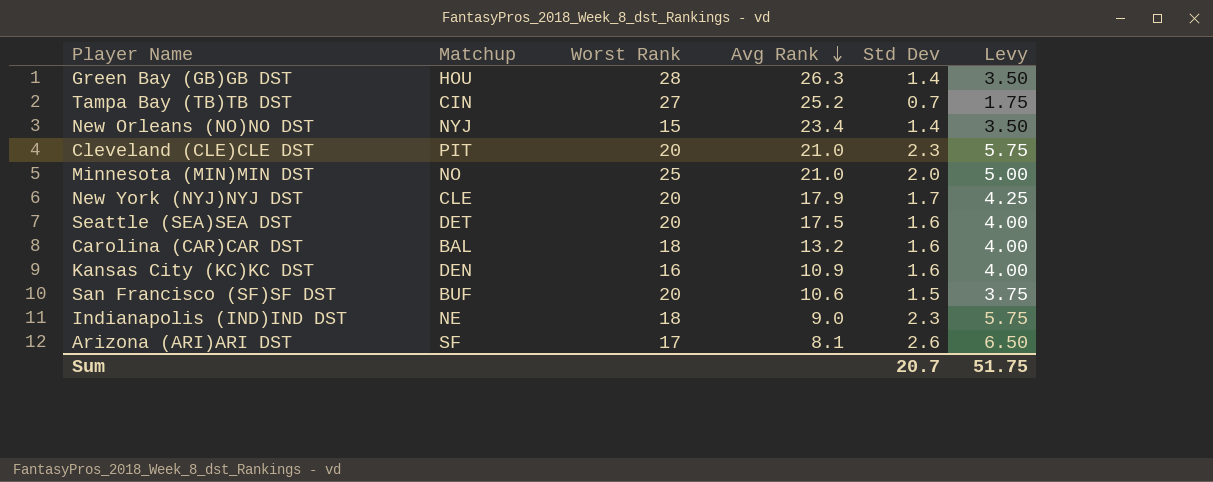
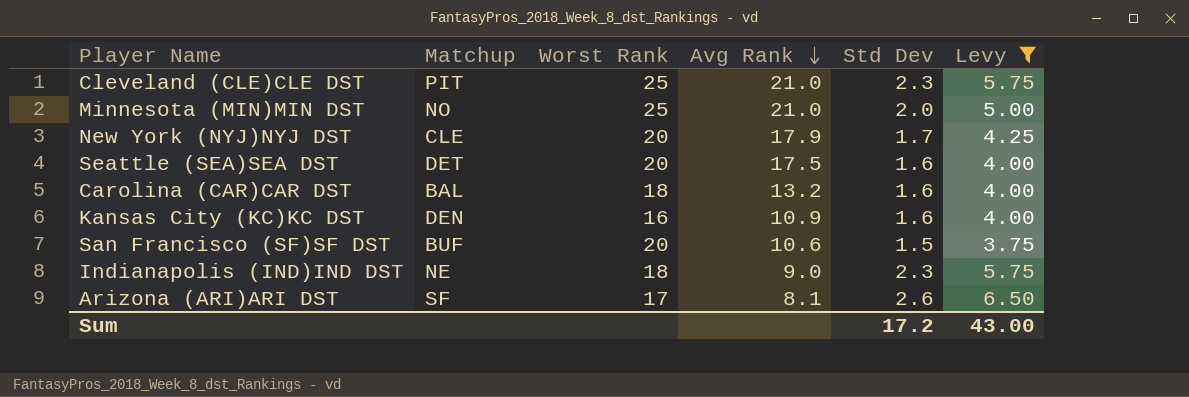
filter: none -> Levy >= 3.75
Cleveland (CLE)CLE DST | Worst Rank: 20 -> 25
Sum | Std Dev: 20.7 -> 17.2
Sum | Levy: 51.75 -> 43.00

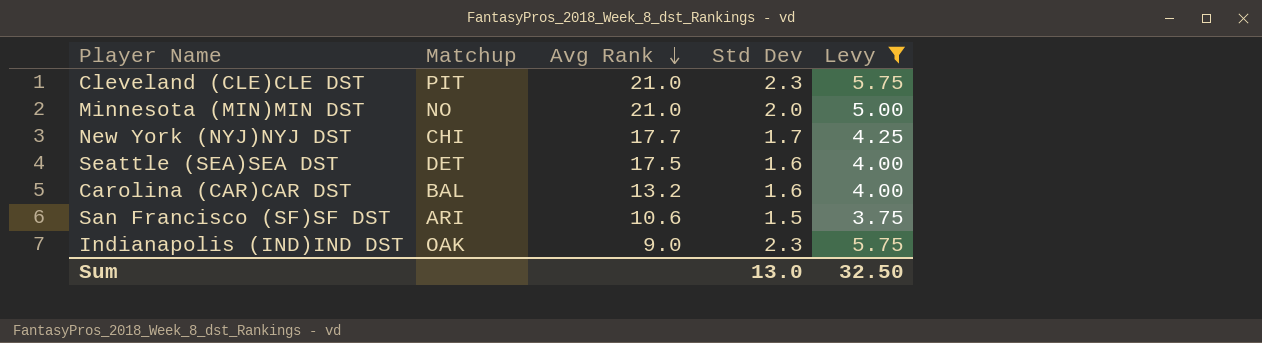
column Worst Rank | position: 3 -> none
row Kansas City (KC)KC DST: DEN | 16 | 10.9 | 1.6 | 4.00 -> none
row Arizona (ARI)ARI DST: SF | 17 | 8.1 | 2.6 | 6.50 -> none
New York (NYJ)NYJ DST | Matchup: CLE -> CHI
New York (NYJ)NYJ DST | Avg Rank: 17.9 -> 17.7
San Francisco (SF)SF DST | Matchup: BUF -> ARI
Indianapolis (IND)IND DST | Matchup: NE -> OAK
Sum | Std Dev: 17.2 -> 13.0
Sum | Levy: 43.00 -> 32.50

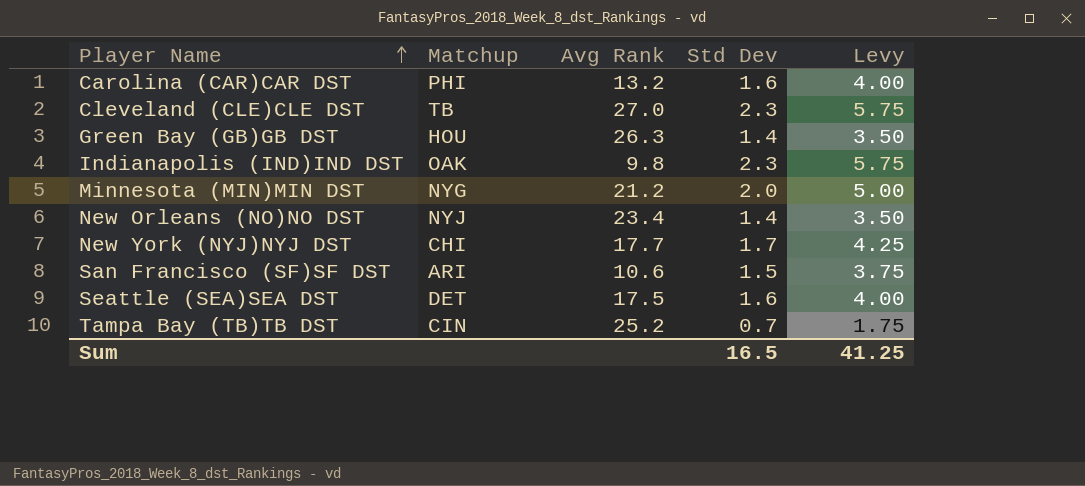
filter: Levy >= 3.75 -> none
row order: Avg Rank descending -> Player Name ascending
Carolina (CAR)CAR DST | Matchup: BAL -> PHI
Cleveland (CLE)CLE DST | Matchup: PIT -> TB
Cleveland (CLE)CLE DST | Avg Rank: 21.0 -> 27.0
Indianapolis (IND)IND DST | Avg Rank: 9.0 -> 9.8
Minnesota (MIN)MIN DST | Matchup: NO -> NYG
Minnesota (MIN)MIN DST | Avg Rank: 21.0 -> 21.2
Sum | Std Dev: 13.0 -> 16.5
Sum | Levy: 32.50 -> 41.25

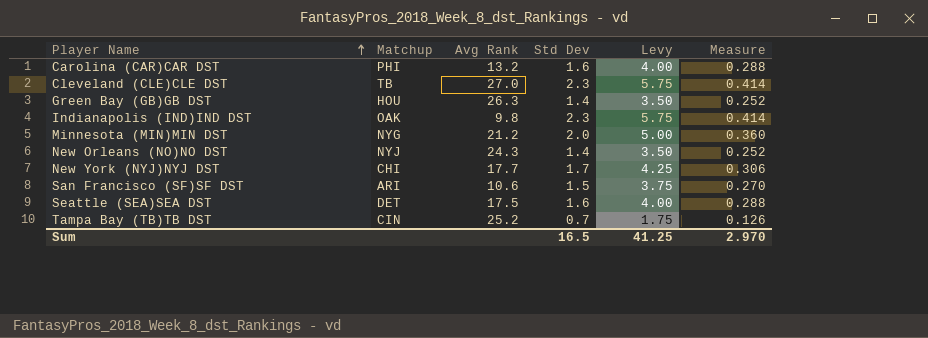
column Measure | formula: none -> [Std Dev] * 0.18
New Orleans (NO)NO DST | Avg Rank: 23.4 -> 24.3

